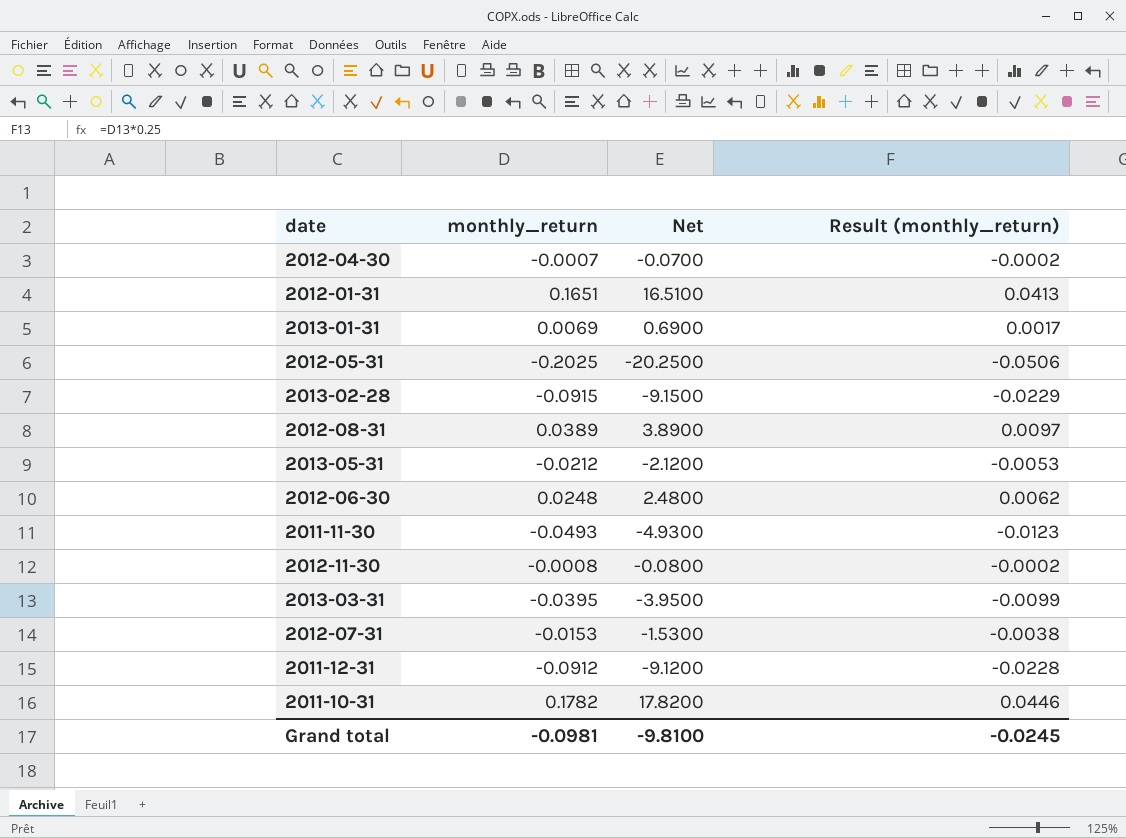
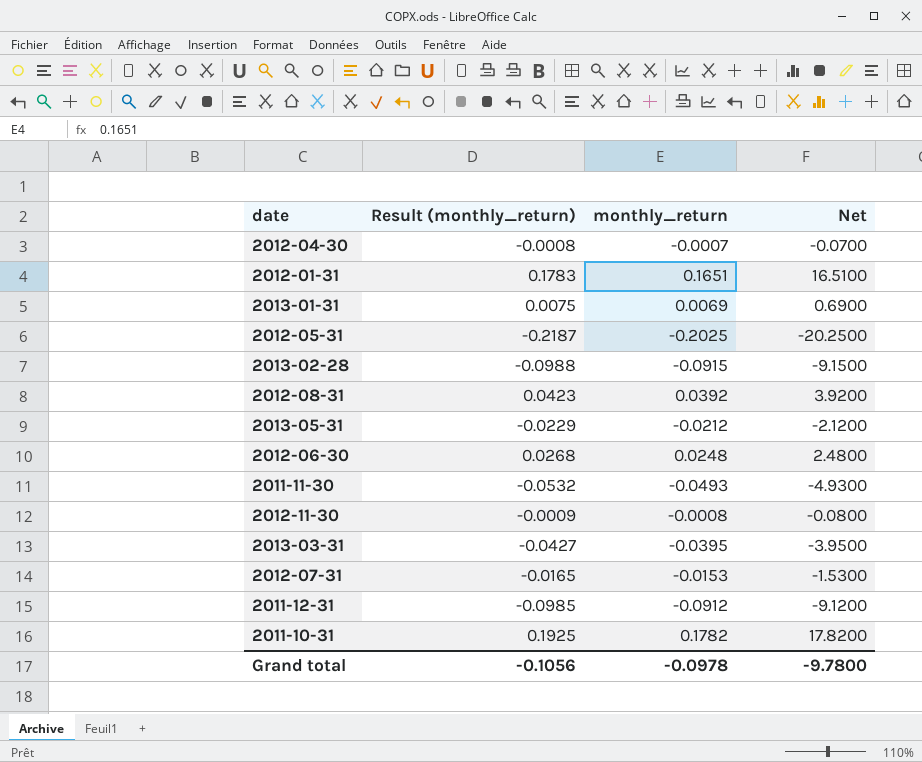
column Result (monthly_return) | formula: [monthly_return] * 0.25 -> [monthly_return] * 1.08
column Result (monthly_return) | position: 4 -> 2
2012-08-31 | monthly_return: 0.0389 -> 0.0392
2012-08-31 | Net: 3.8900 -> 3.9200
Grand total | Result (monthly_return): -0.0245 -> -0.1056
Grand total | monthly_return: -0.0981 -> -0.0978
Grand total | Net: -9.8100 -> -9.7800

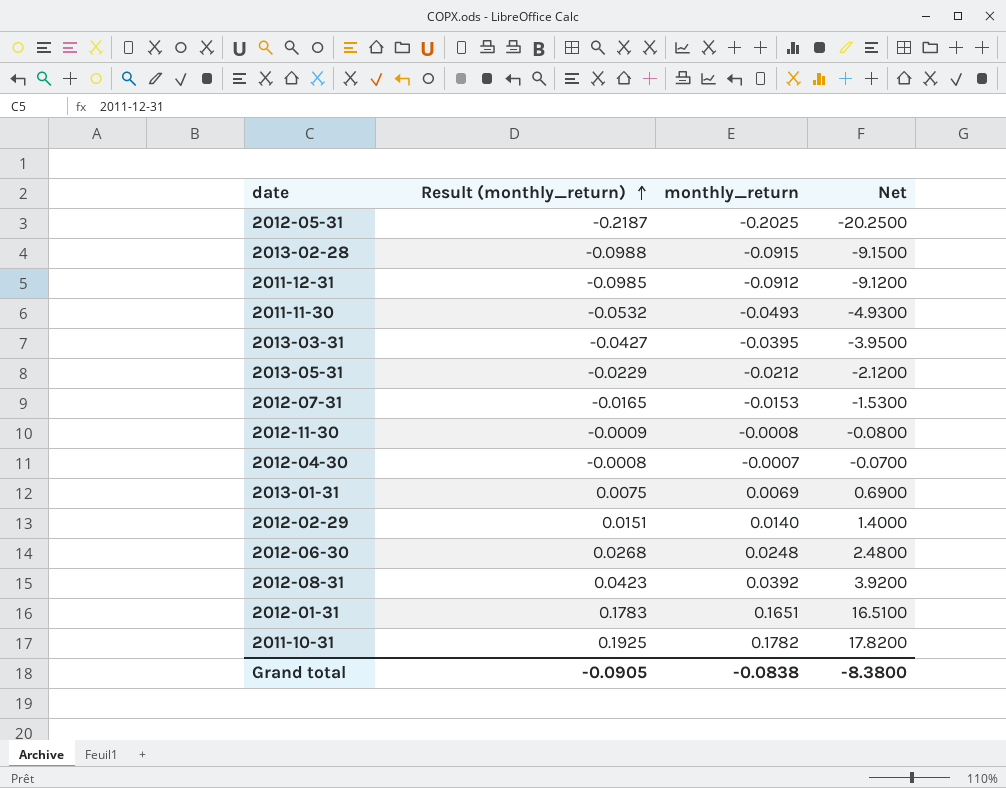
row order: none -> Result (monthly_return) ascending
row 2012-02-29: none -> 0.0151 | 0.0140 | 1.4000
Grand total | Result (monthly_return): -0.1056 -> -0.0905
Grand total | monthly_return: -0.0978 -> -0.0838
Grand total | Net: -9.7800 -> -8.3800

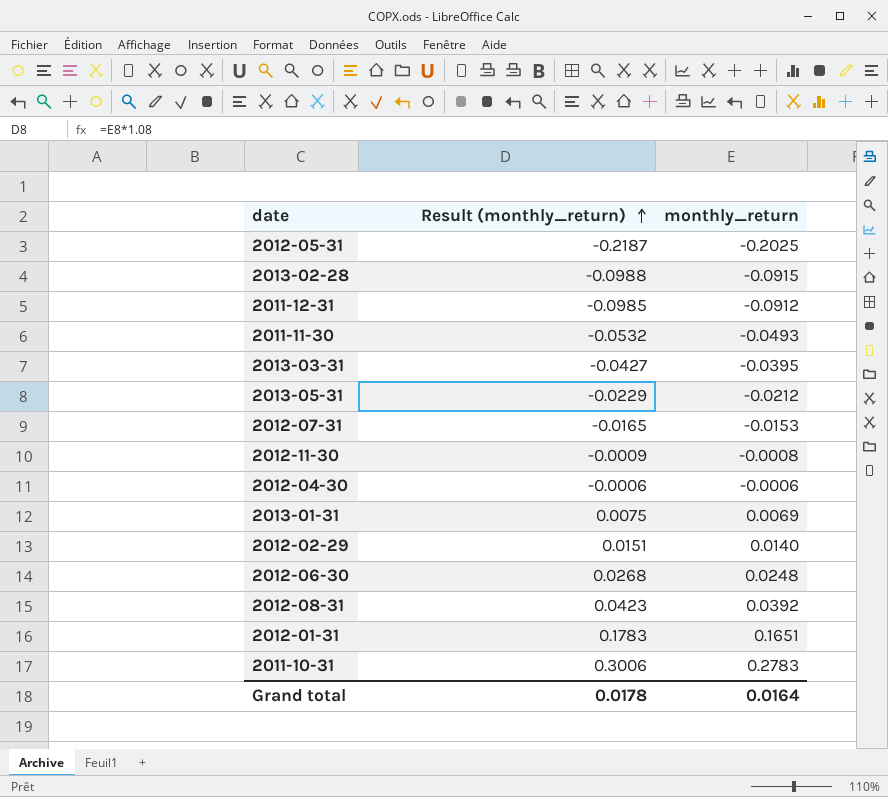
column Net | formula: [monthly_return] * 100 -> none
2012-04-30 | Result (monthly_return): -0.0008 -> -0.0006
2012-04-30 | monthly_return: -0.0007 -> -0.0006
2011-10-31 | Result (monthly_return): 0.1925 -> 0.3006
2011-10-31 | monthly_return: 0.1782 -> 0.2783
Grand total | Result (monthly_return): -0.0905 -> 0.0178
Grand total | monthly_return: -0.0838 -> 0.0164

